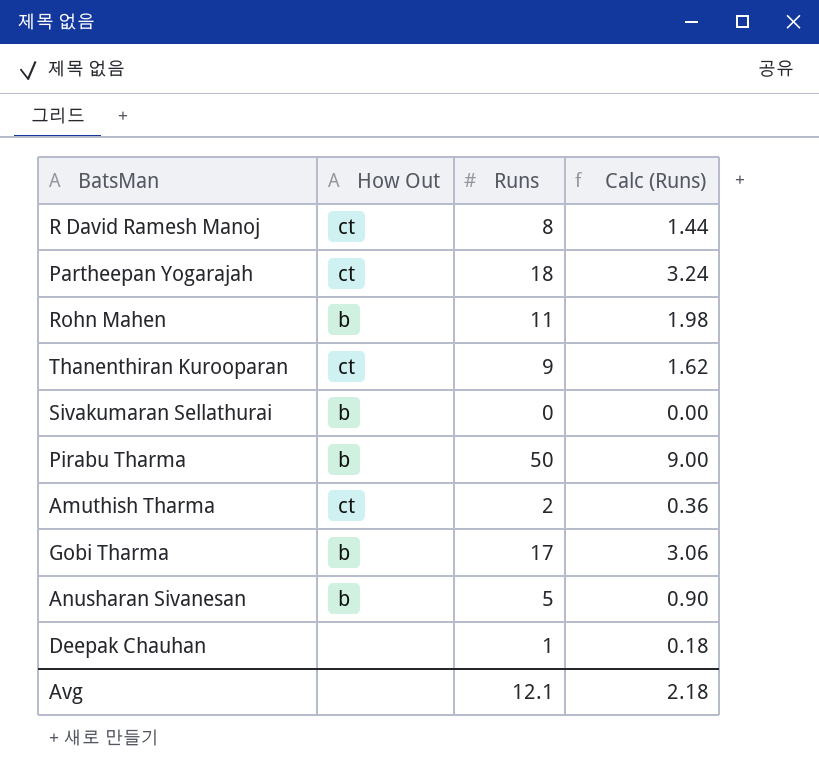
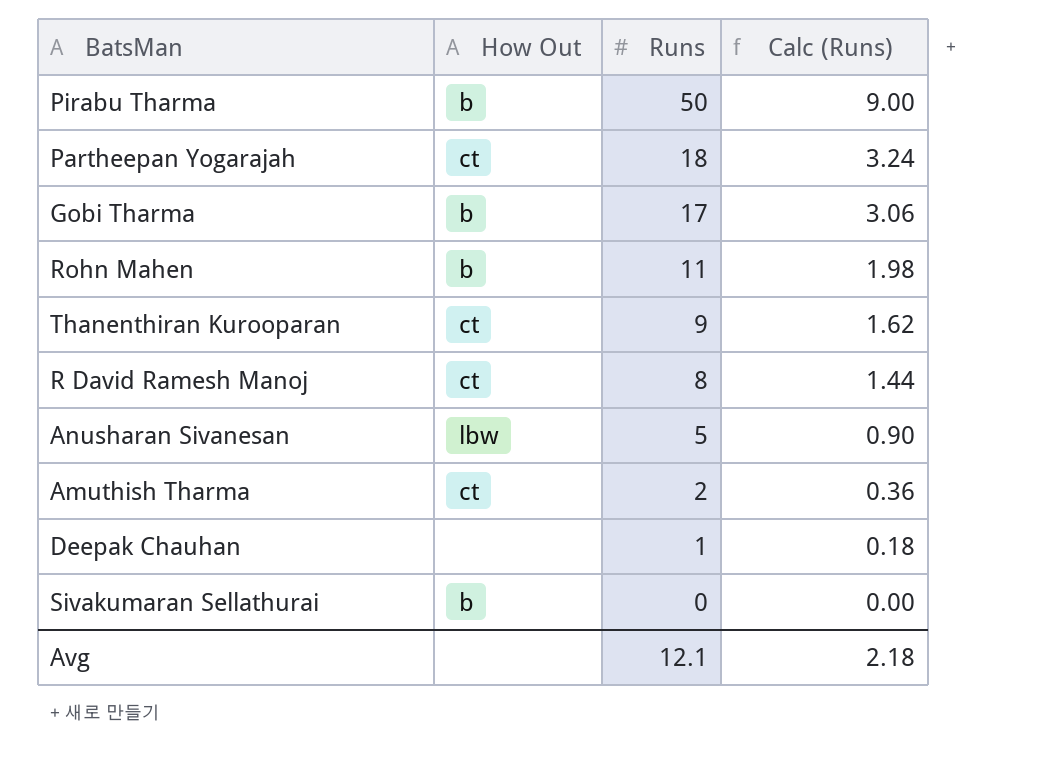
row order: none -> Runs descending
Anusharan Sivanesan | How Out: b -> lbw

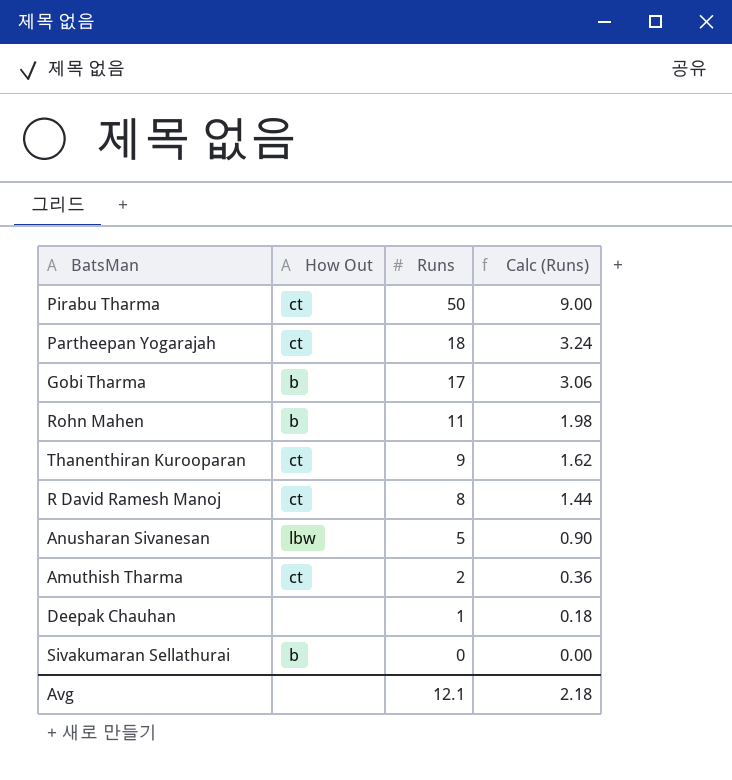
Pirabu Tharma | How Out: b -> ct

